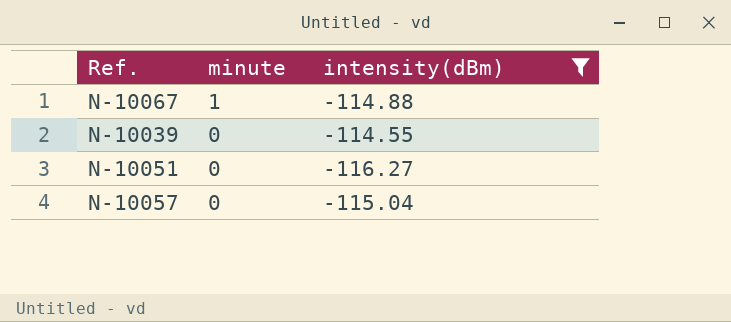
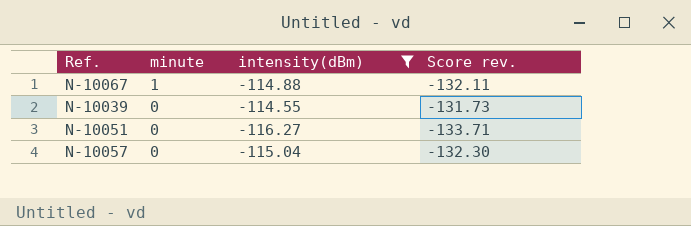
column Score rev. | formula: none -> [intensity(dBm)] * 1.15

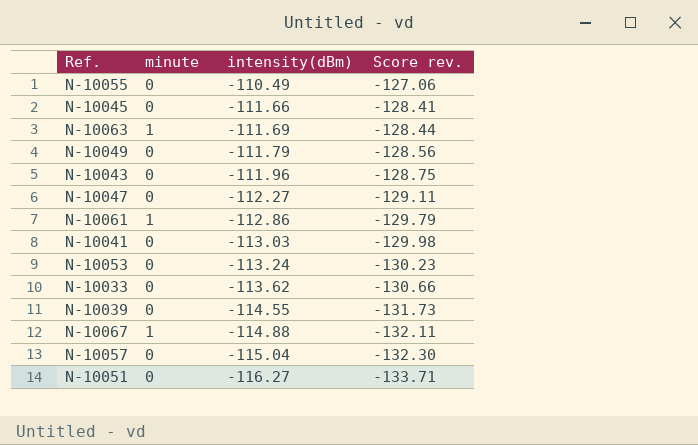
filter: intensity(dBm) <= -114.55 -> none
row order: minute descending -> intensity(dBm) descending

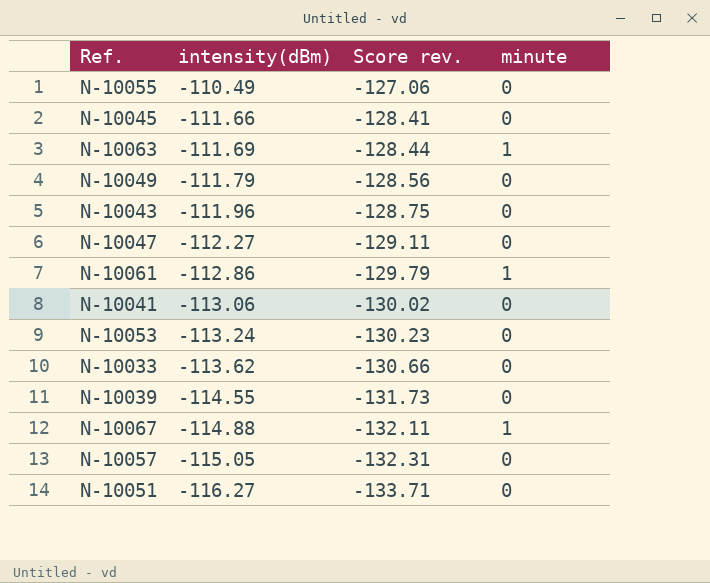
column minute | position: 2 -> 4
N-10041 | intensity(dBm): -113.03 -> -113.06
N-10041 | Score rev.: -129.98 -> -130.02
N-10057 | intensity(dBm): -115.04 -> -115.05
N-10057 | Score rev.: -132.30 -> -132.31

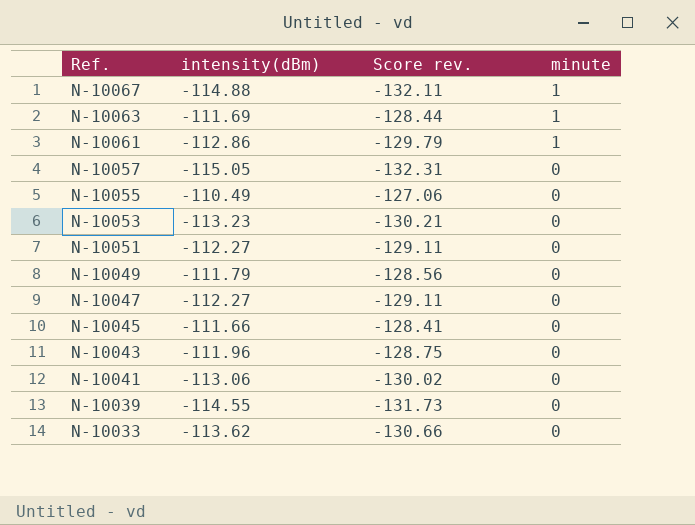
row order: intensity(dBm) descending -> Ref. descending
N-10053 | intensity(dBm): -113.24 -> -113.23
N-10053 | Score rev.: -130.23 -> -130.21
N-10051 | intensity(dBm): -116.27 -> -112.27
N-10051 | Score rev.: -133.71 -> -129.11

